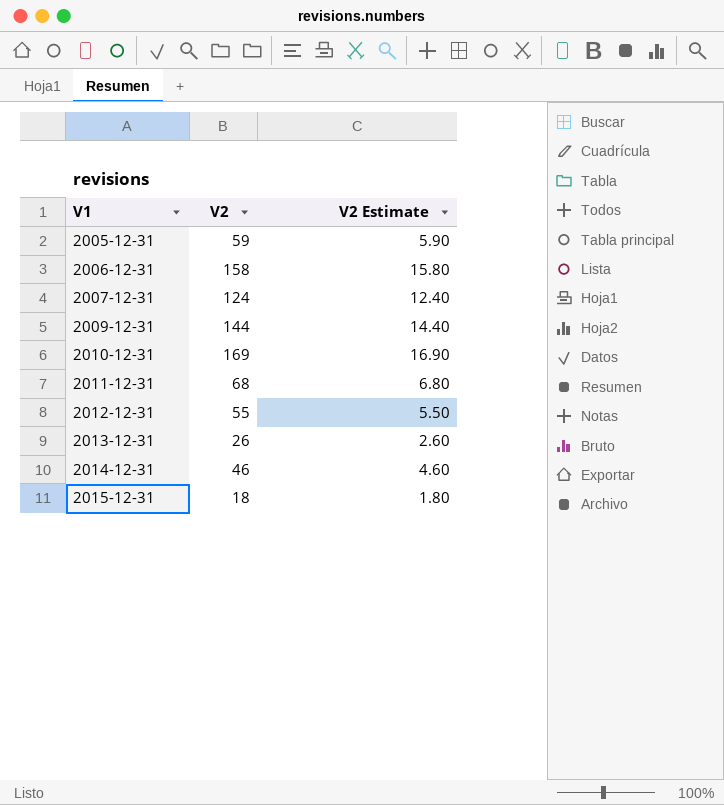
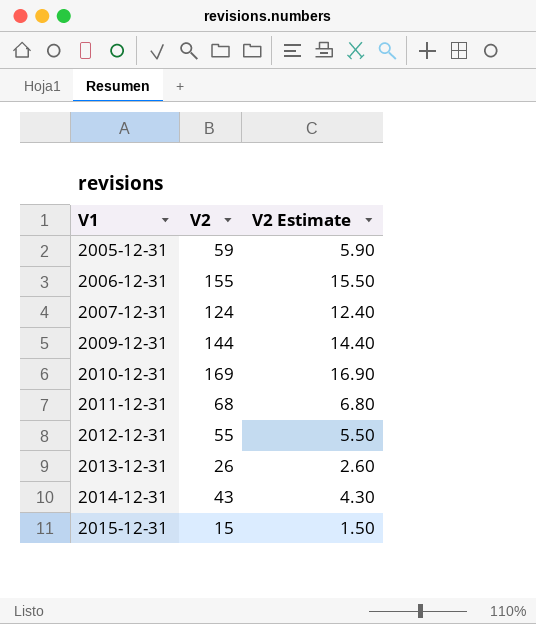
2006-12-31 | V2: 158 -> 155
2006-12-31 | V2 Estimate: 15.80 -> 15.50
2014-12-31 | V2: 46 -> 43
2014-12-31 | V2 Estimate: 4.60 -> 4.30
2015-12-31 | V2: 18 -> 15
2015-12-31 | V2 Estimate: 1.80 -> 1.50

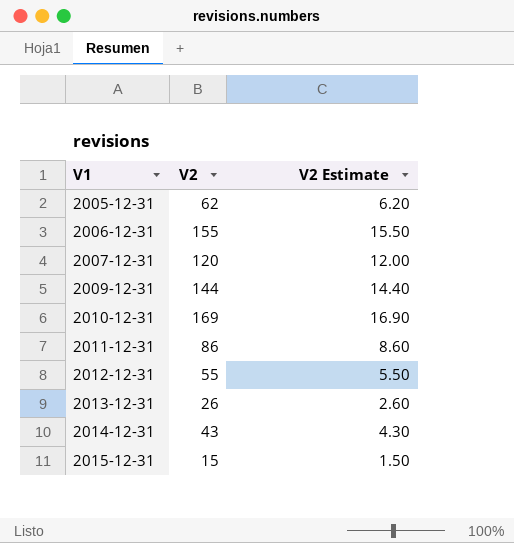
2005-12-31 | V2: 59 -> 62
2005-12-31 | V2 Estimate: 5.90 -> 6.20
2007-12-31 | V2: 124 -> 120
2007-12-31 | V2 Estimate: 12.40 -> 12.00
2011-12-31 | V2: 68 -> 86
2011-12-31 | V2 Estimate: 6.80 -> 8.60

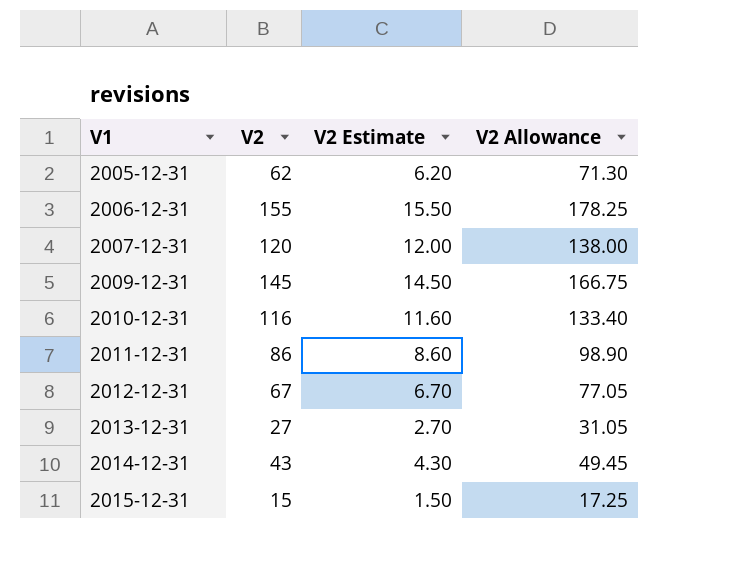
column V2 Allowance | formula: none -> [V2] * 1.15
2009-12-31 | V2: 144 -> 145
2009-12-31 | V2 Estimate: 14.40 -> 14.50
2010-12-31 | V2: 169 -> 116
2010-12-31 | V2 Estimate: 16.90 -> 11.60
2012-12-31 | V2: 55 -> 67
2012-12-31 | V2 Estimate: 5.50 -> 6.70
2013-12-31 | V2: 26 -> 27
2013-12-31 | V2 Estimate: 2.60 -> 2.70

